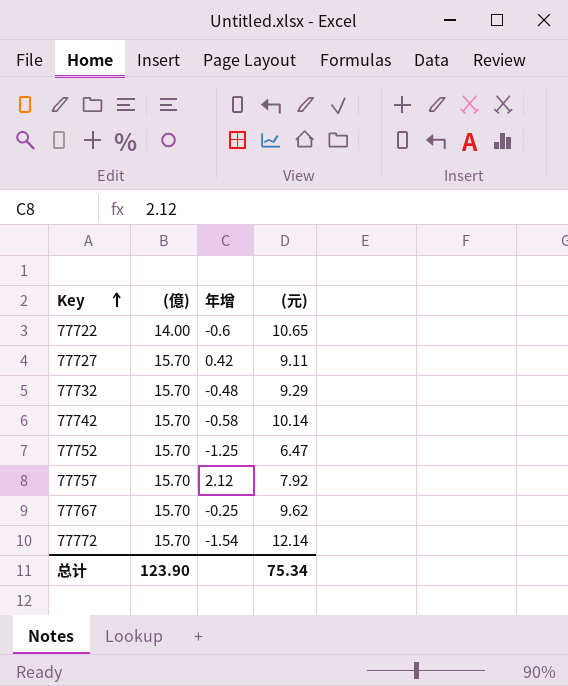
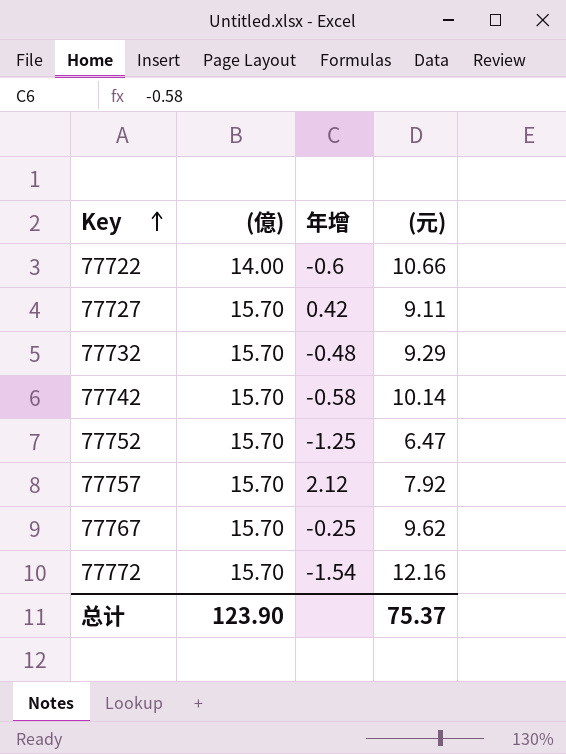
77722 | (元): 10.65 -> 10.66
77772 | (元): 12.14 -> 12.16
总计 | (元): 75.34 -> 75.37

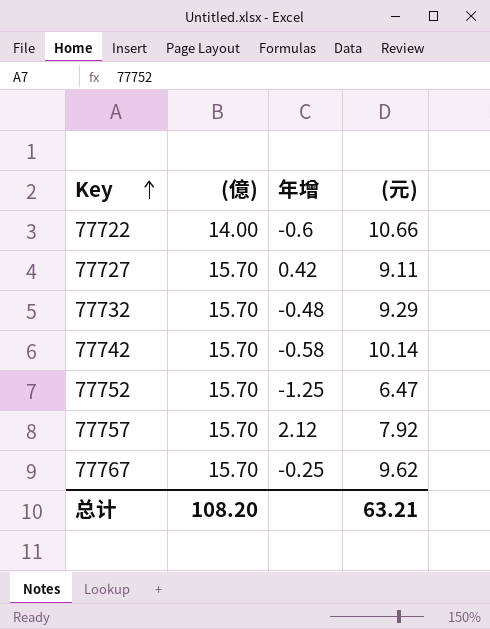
row 77772: 15.70 | -1.54 | 12.16 -> none
总计 | (億): 123.90 -> 108.20
总计 | (元): 75.37 -> 63.21

